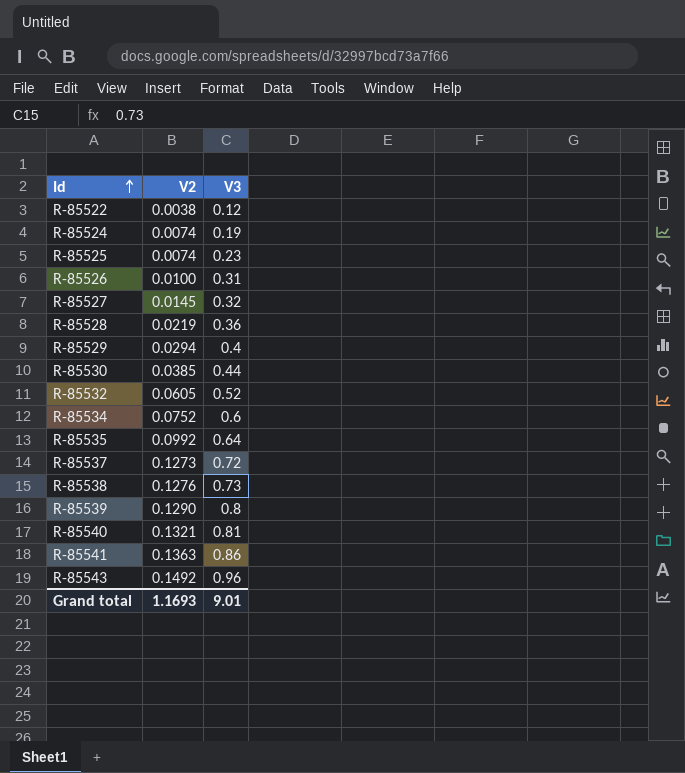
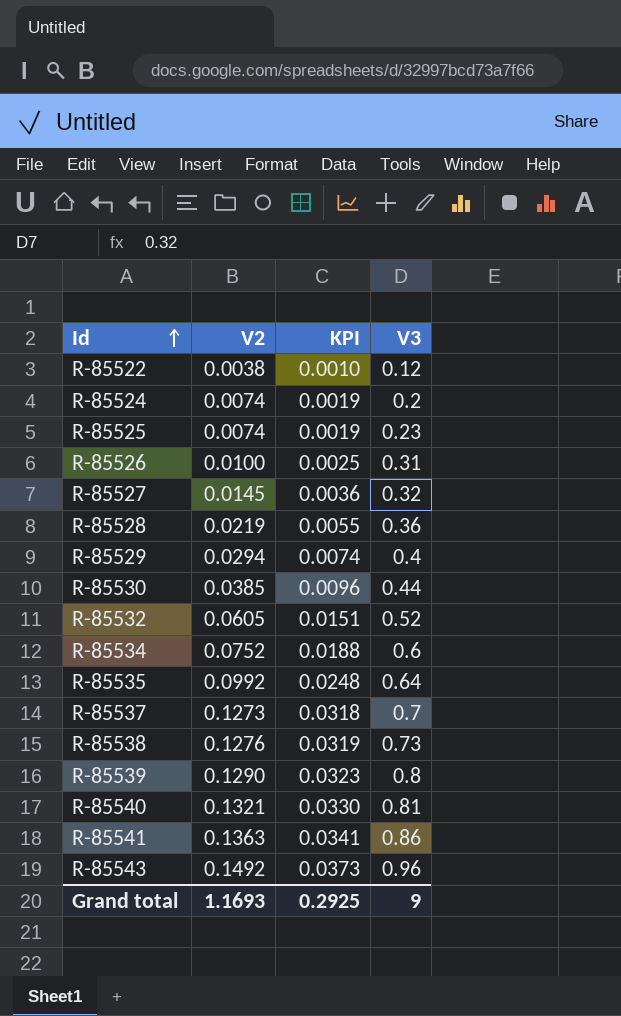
column KPI | formula: none -> [V2] * 0.25
R-85524 | V3: 0.19 -> 0.2
R-85537 | V3: 0.72 -> 0.7
Grand total | V3: 9.01 -> 9

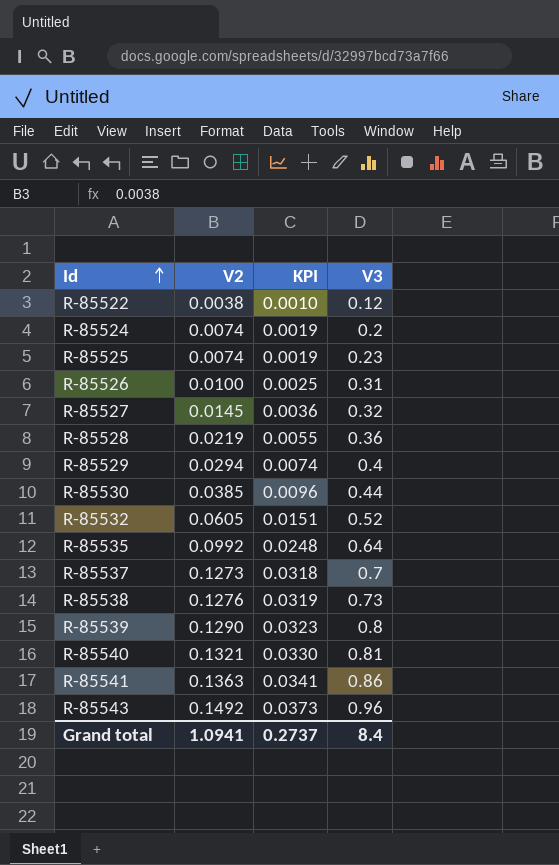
row R-85534: 0.0752 | 0.0188 | 0.6 -> none
Grand total | V2: 1.1693 -> 1.0941
Grand total | KPI: 0.2925 -> 0.2737
Grand total | V3: 9 -> 8.4

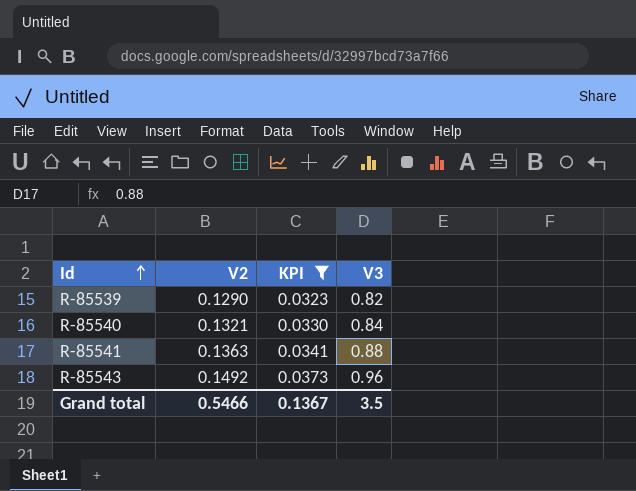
filter: none -> KPI >= 0.0323
R-85539 | V3: 0.8 -> 0.82
R-85540 | V3: 0.81 -> 0.84
R-85541 | V3: 0.86 -> 0.88
Grand total | V2: 1.0941 -> 0.5466
Grand total | KPI: 0.2737 -> 0.1367
Grand total | V3: 8.4 -> 3.5

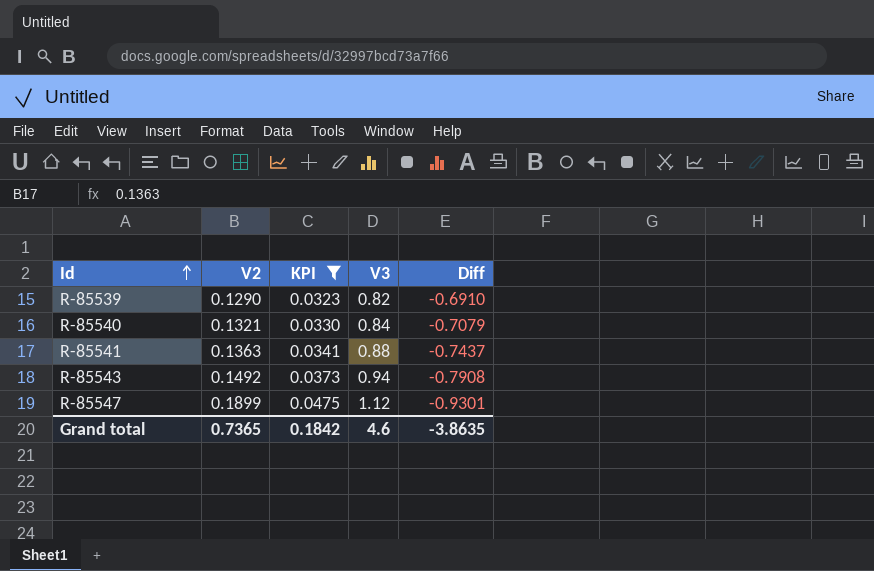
column Diff | formula: none -> [V2] - [V3]
R-85543 | V3: 0.96 -> 0.94
row R-85547: none -> 0.1899 | 0.0475 | 1.12 | -0.9301
Grand total | V2: 0.5466 -> 0.7365
Grand total | KPI: 0.1367 -> 0.1842
Grand total | V3: 3.5 -> 4.6

